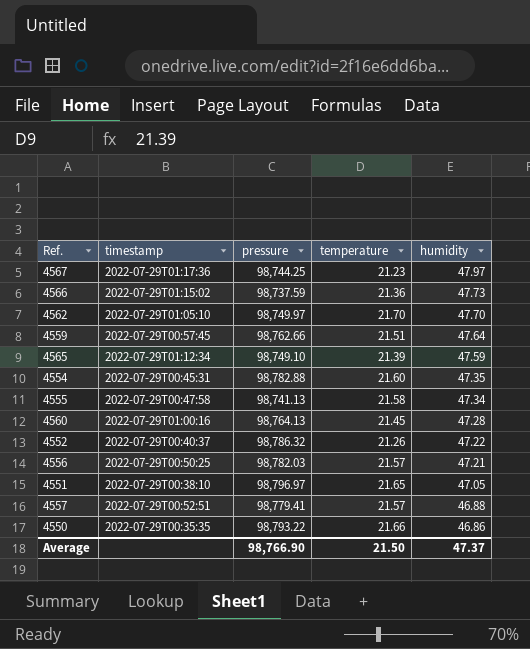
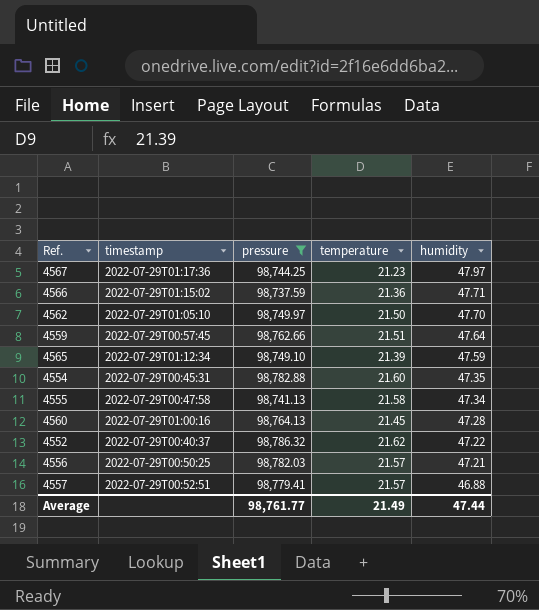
filter: none -> pressure <= 98,786.32
4566 | humidity: 47.73 -> 47.71
4562 | temperature: 21.70 -> 21.50
4552 | temperature: 21.26 -> 21.62
Average | pressure: 98,766.90 -> 98,761.77
Average | temperature: 21.50 -> 21.49
Average | humidity: 47.37 -> 47.44

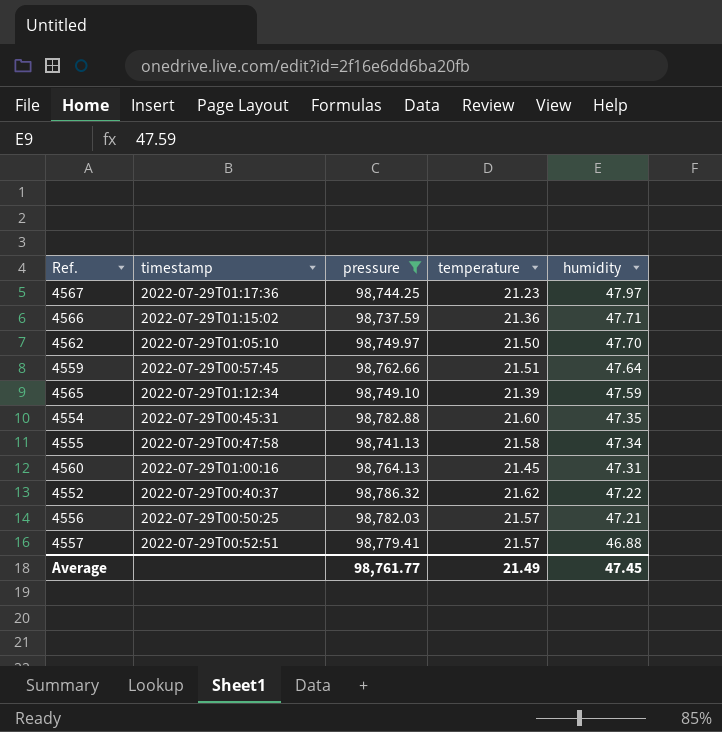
4560 | humidity: 47.28 -> 47.31
Average | humidity: 47.44 -> 47.45

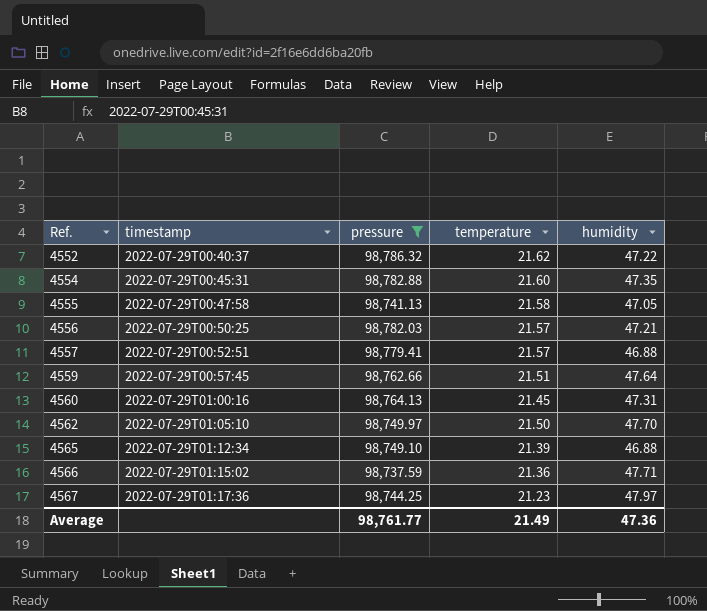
row order: humidity descending -> Ref. ascending
4555 | humidity: 47.34 -> 47.05
4565 | humidity: 47.59 -> 46.88
Average | humidity: 47.45 -> 47.36

